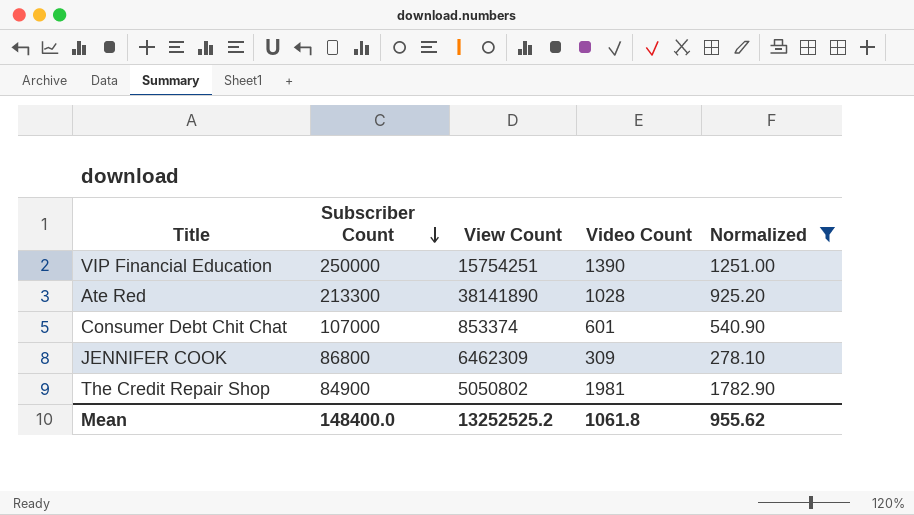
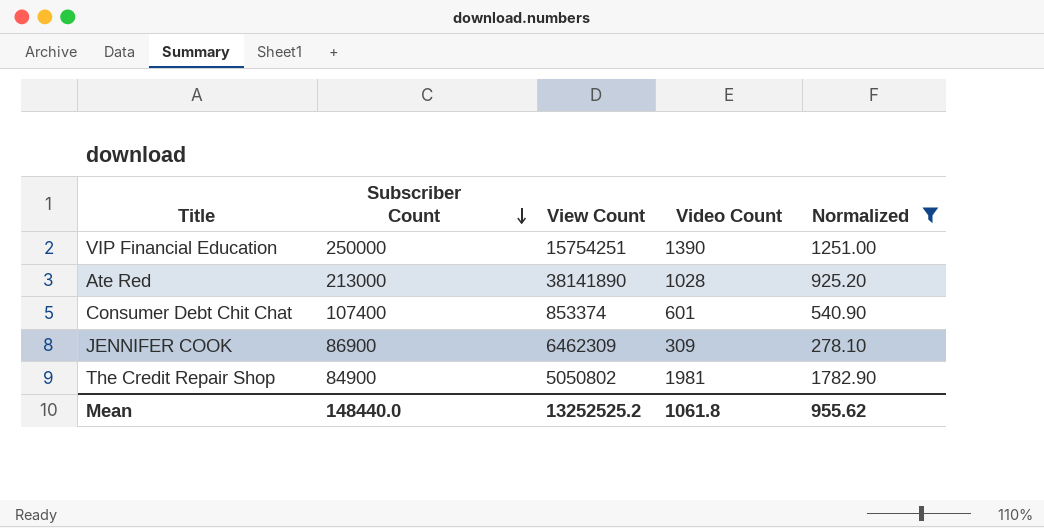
Ate Red | Subscriber Count: 213300 -> 213000
Consumer Debt Chit Chat | Subscriber Count: 107000 -> 107400
JENNIFER COOK | Subscriber Count: 86800 -> 86900
Mean | Subscriber Count: 148400.0 -> 148440.0

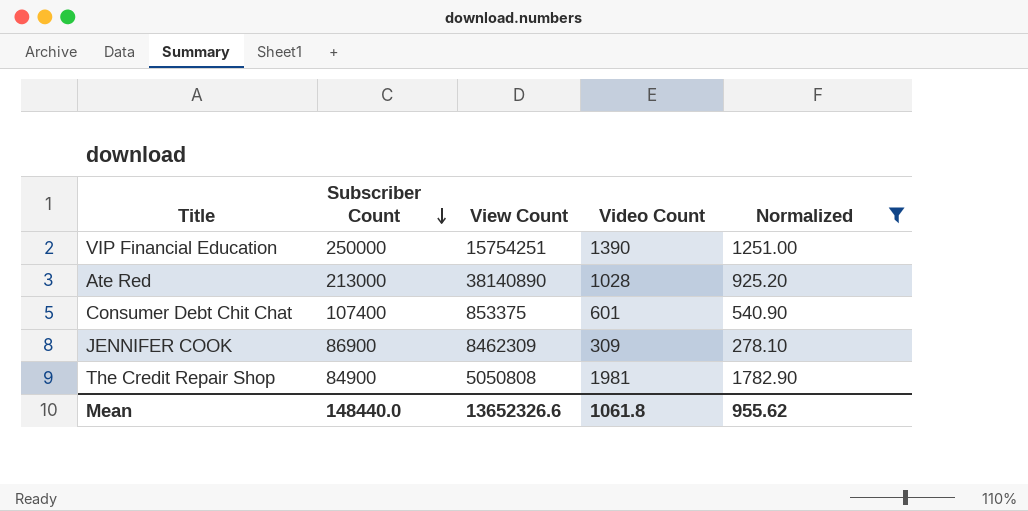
Ate Red | View Count: 38141890 -> 38140890
Consumer Debt Chit Chat | View Count: 853374 -> 853375
JENNIFER COOK | View Count: 6462309 -> 8462309
The Credit Repair Shop | View Count: 5050802 -> 5050808
Mean | View Count: 13252525.2 -> 13652326.6

